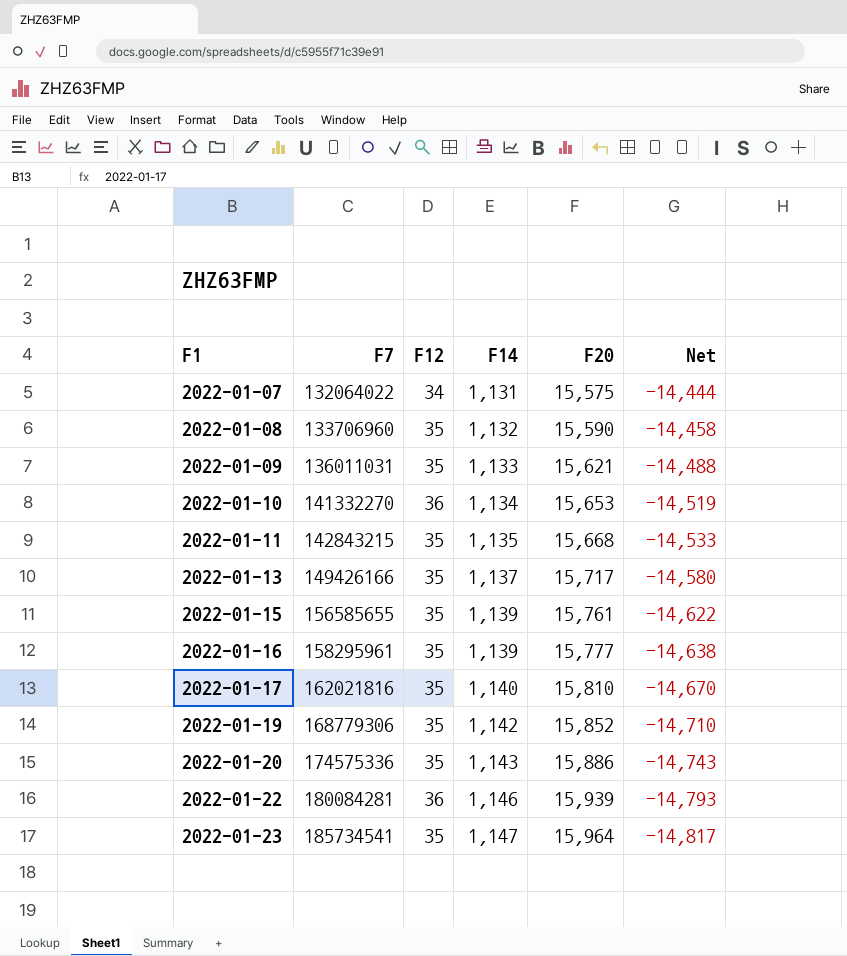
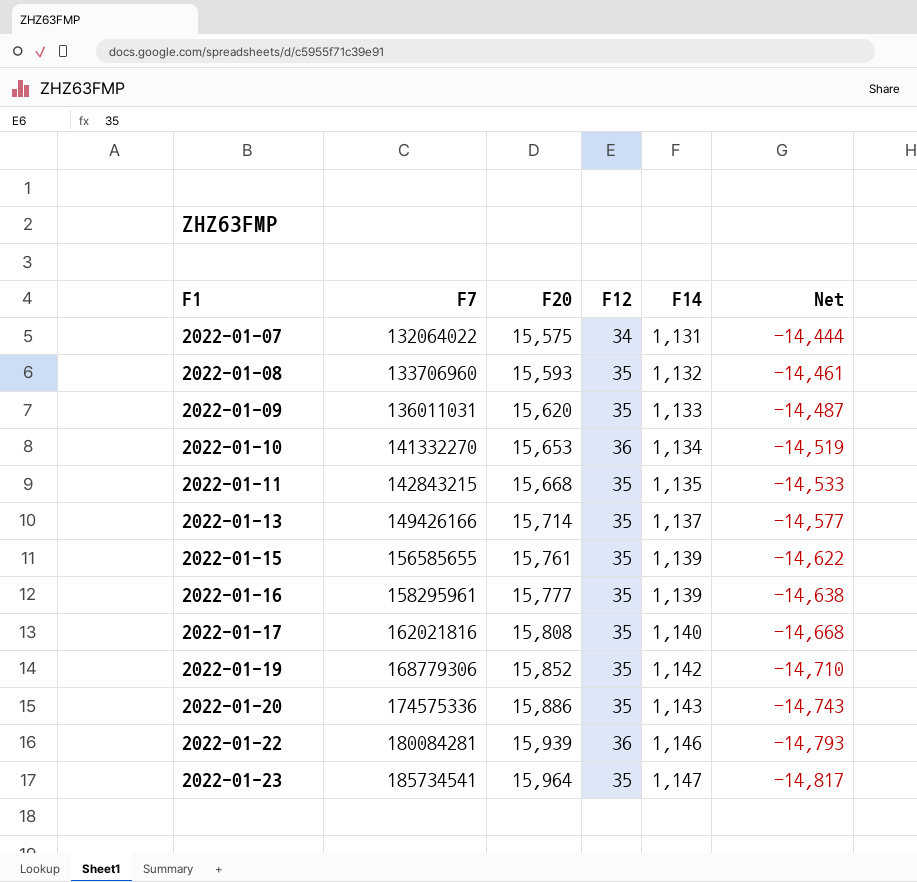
column F20 | position: 5 -> 3
2022-01-08 | F20: 15,590 -> 15,593
2022-01-08 | Net: -14,458 -> -14,461
2022-01-09 | F20: 15,621 -> 15,620
2022-01-09 | Net: -14,488 -> -14,487
2022-01-13 | F20: 15,717 -> 15,714
2022-01-13 | Net: -14,580 -> -14,577
2022-01-17 | F20: 15,810 -> 15,808
2022-01-17 | Net: -14,670 -> -14,668

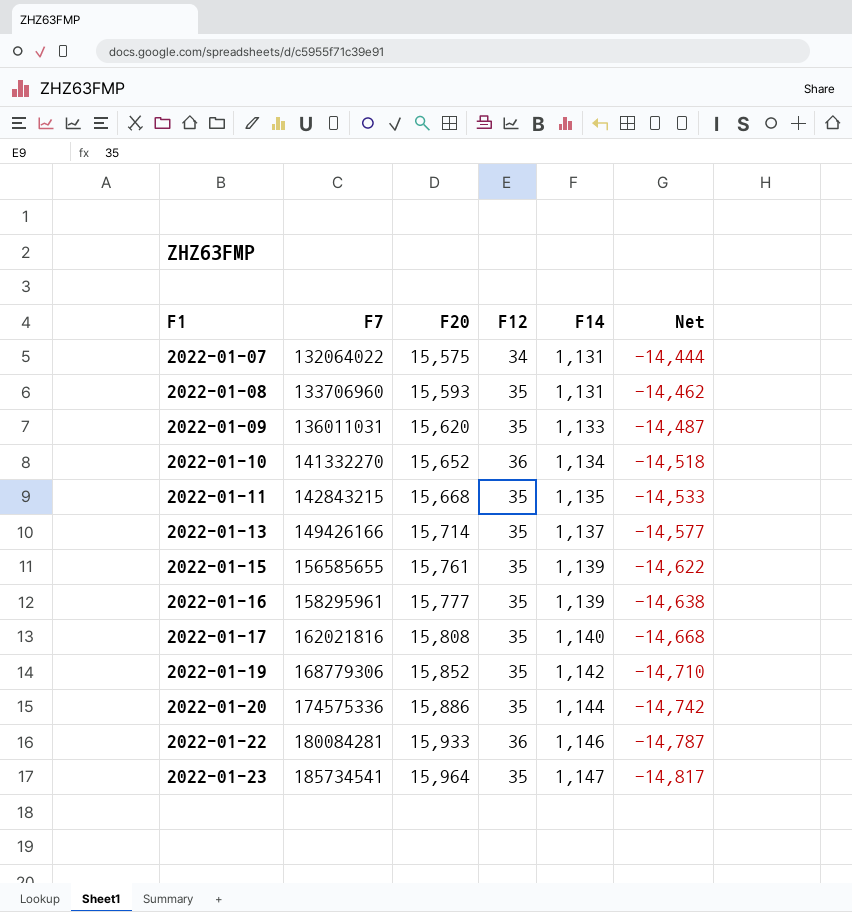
2022-01-08 | F14: 1,132 -> 1,131
2022-01-08 | Net: -14,461 -> -14,462
2022-01-10 | F20: 15,653 -> 15,652
2022-01-10 | Net: -14,519 -> -14,518
2022-01-20 | F14: 1,143 -> 1,144
2022-01-20 | Net: -14,743 -> -14,742
2022-01-22 | F20: 15,939 -> 15,933
2022-01-22 | Net: -14,793 -> -14,787

